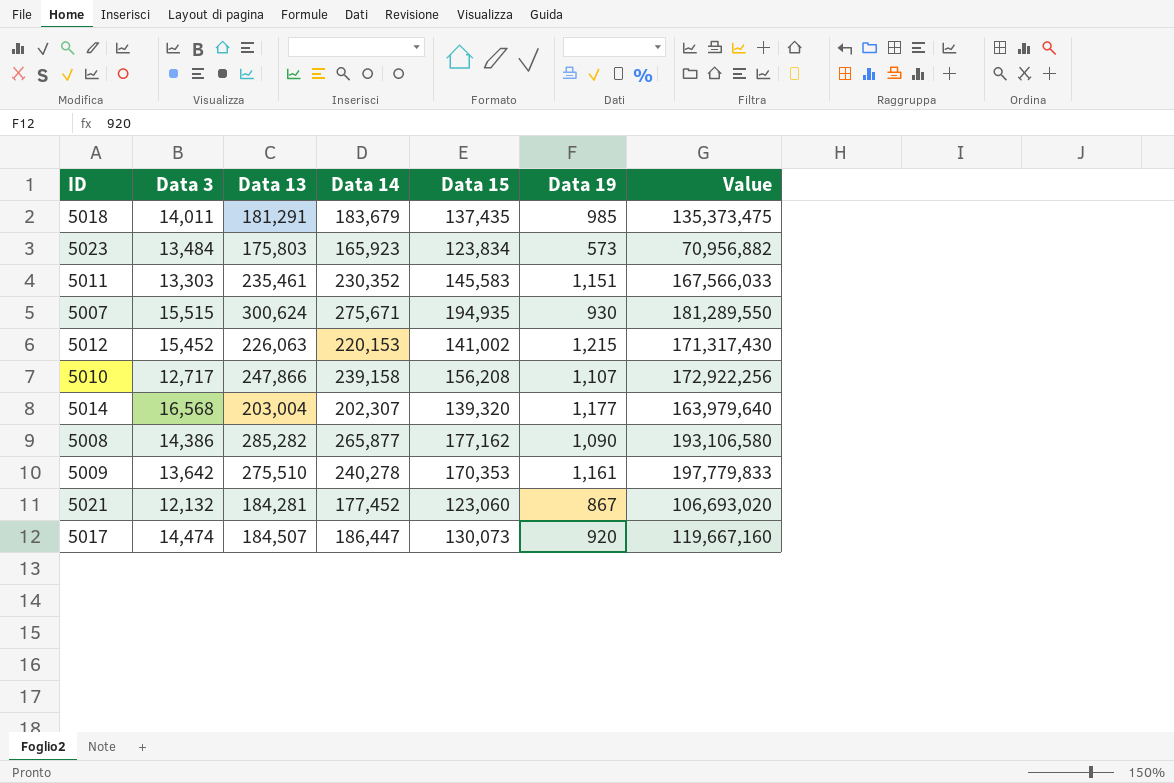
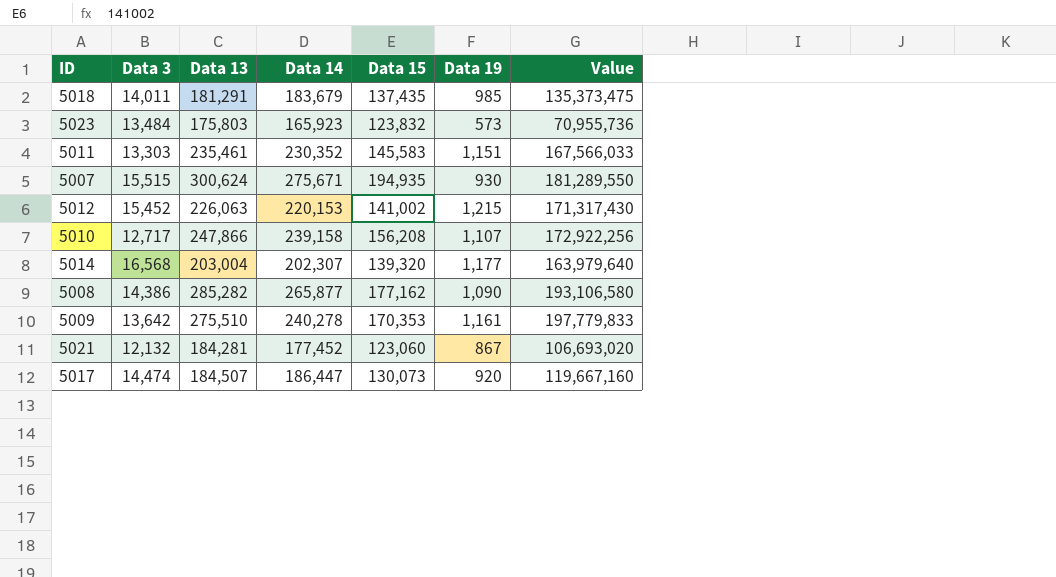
5023 | Data 15: 123,834 -> 123,832
5023 | Value: 70,956,882 -> 70,955,736

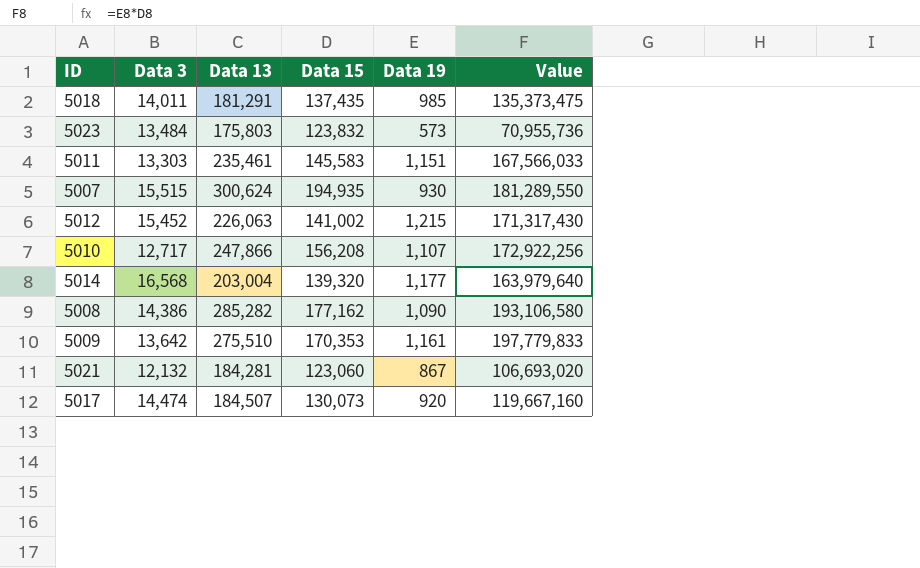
column Data 14 | position: 4 -> none

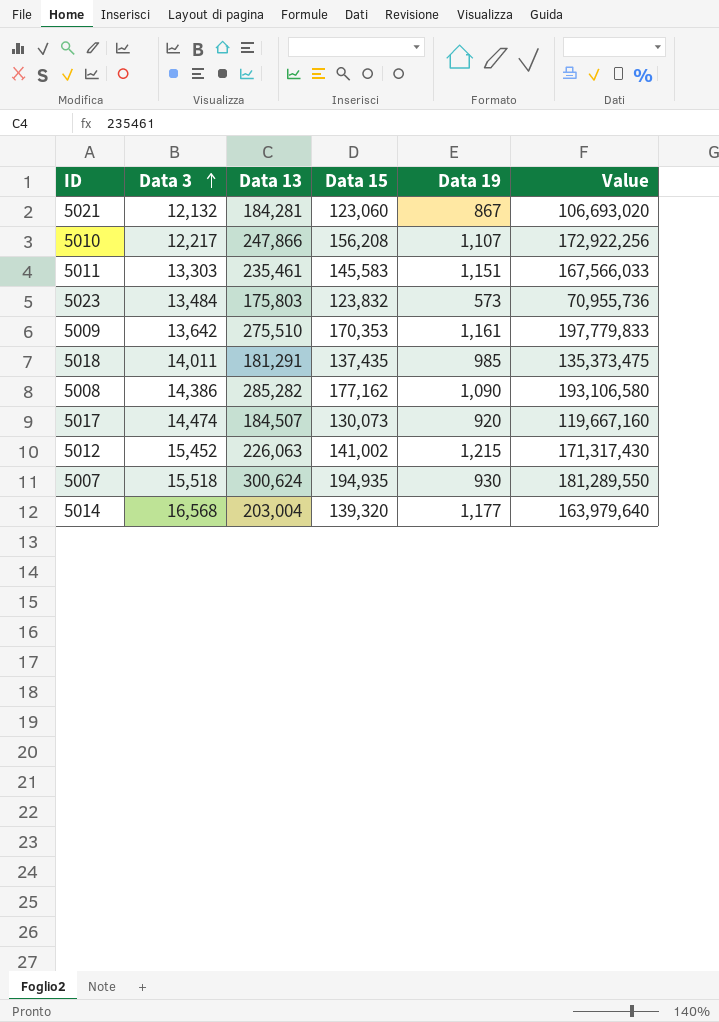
row order: none -> Data 3 ascending
5010 | Data 3: 12,717 -> 12,217
5007 | Data 3: 15,515 -> 15,518

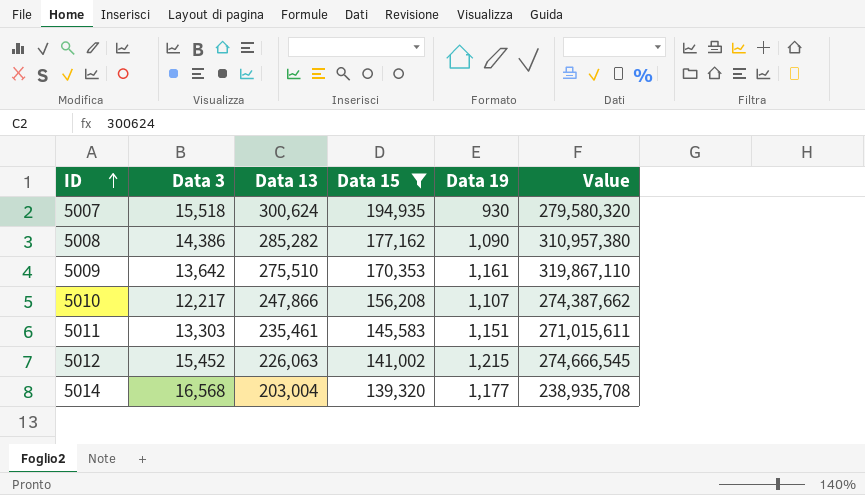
filter: none -> Data 15 >= 139,320
row order: Data 3 ascending -> ID ascending
column Value | formula: [Data 15] * [Data 19] -> [Data 13] * [Data 19]

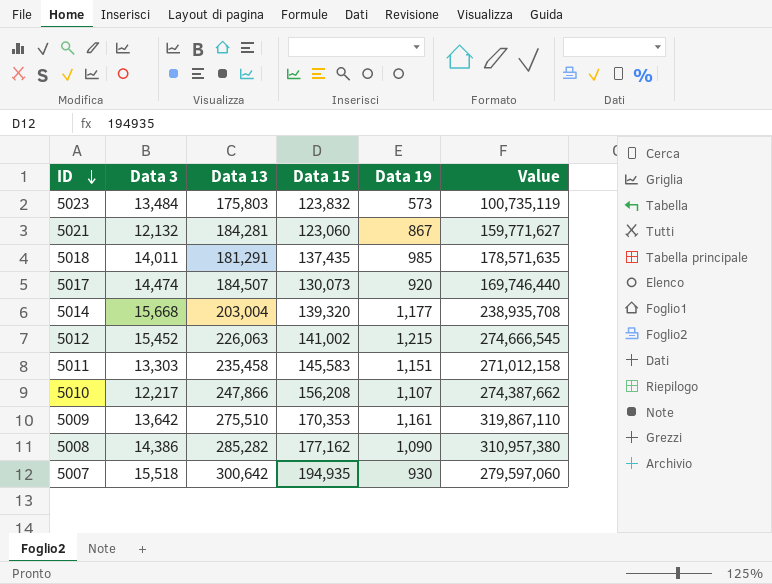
filter: Data 15 >= 139,320 -> none
row order: ID ascending -> ID descending
5014 | Data 3: 16,568 -> 15,668
5011 | Data 13: 235,461 -> 235,458
5011 | Value: 271,015,611 -> 271,012,158
5007 | Data 13: 300,624 -> 300,642
5007 | Value: 279,580,320 -> 279,597,060

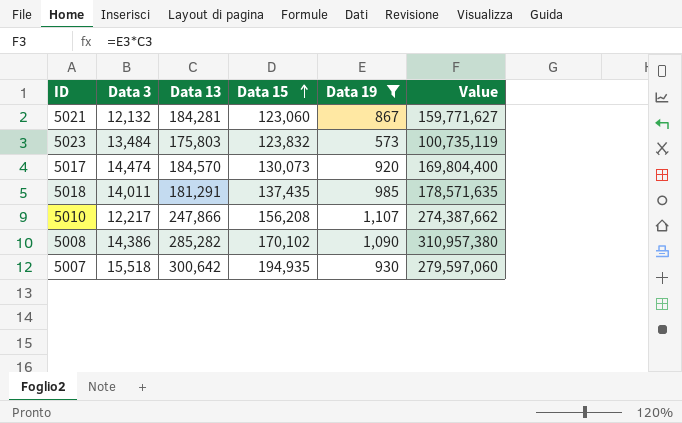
filter: none -> Data 19 <= 1,107
row order: ID descending -> Data 15 ascending
5017 | Data 13: 184,507 -> 184,570
5017 | Value: 169,746,440 -> 169,804,400
5008 | Data 15: 177,162 -> 170,102

